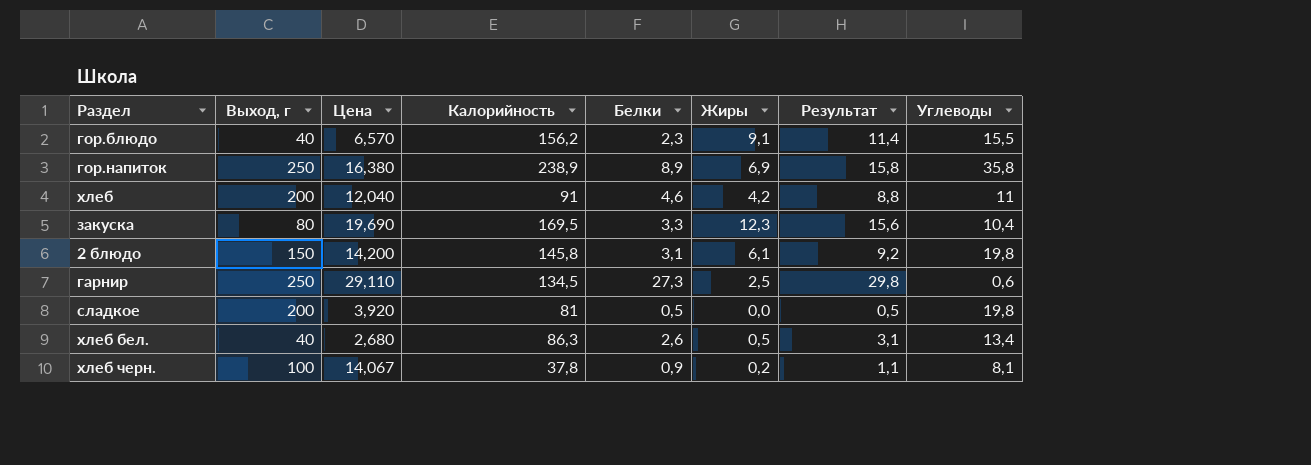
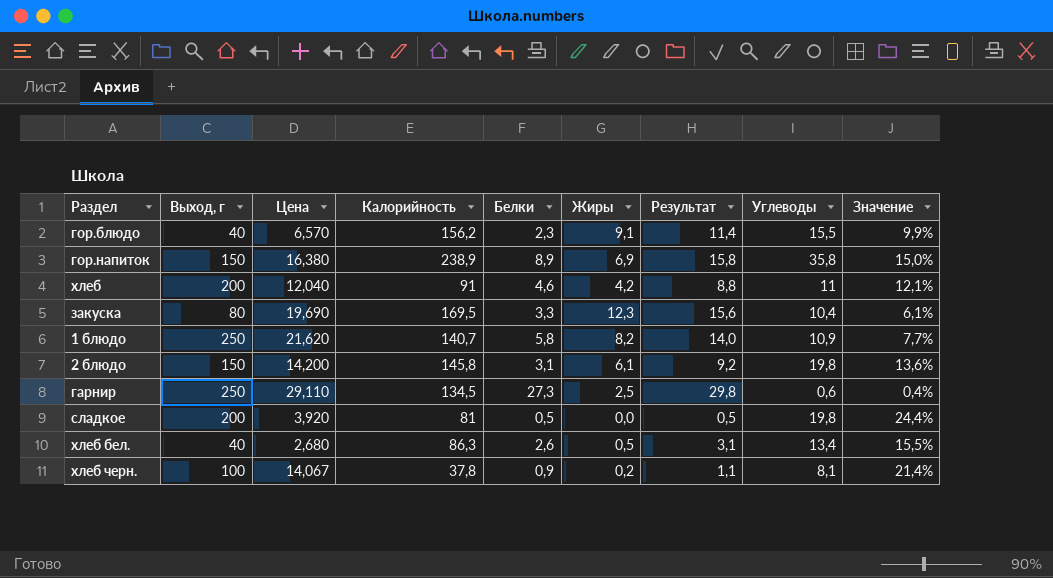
column Значение | formula: none -> [Углеводы] / [Калорийность]
гор.напиток | Выход, г: 250 -> 150
row 1 блюдо: none -> 250 | 21,620 | 140,7 | 5,8 | 8,2 | 14,0 | 10,9 | 7,7%

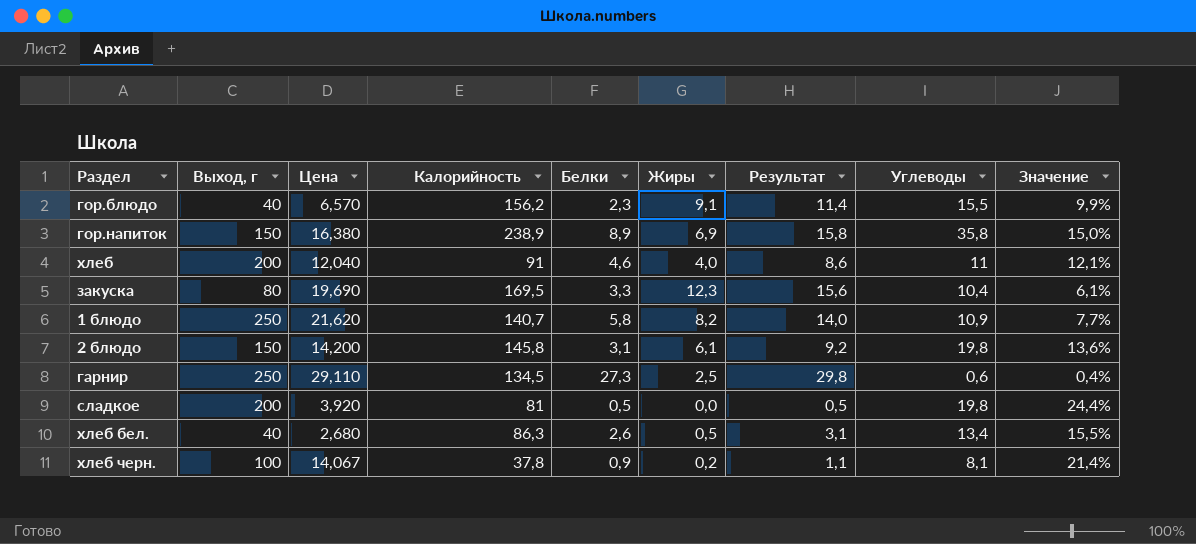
хлеб | Жиры: 4,2 -> 4,0
хлеб | Результат: 8,8 -> 8,6

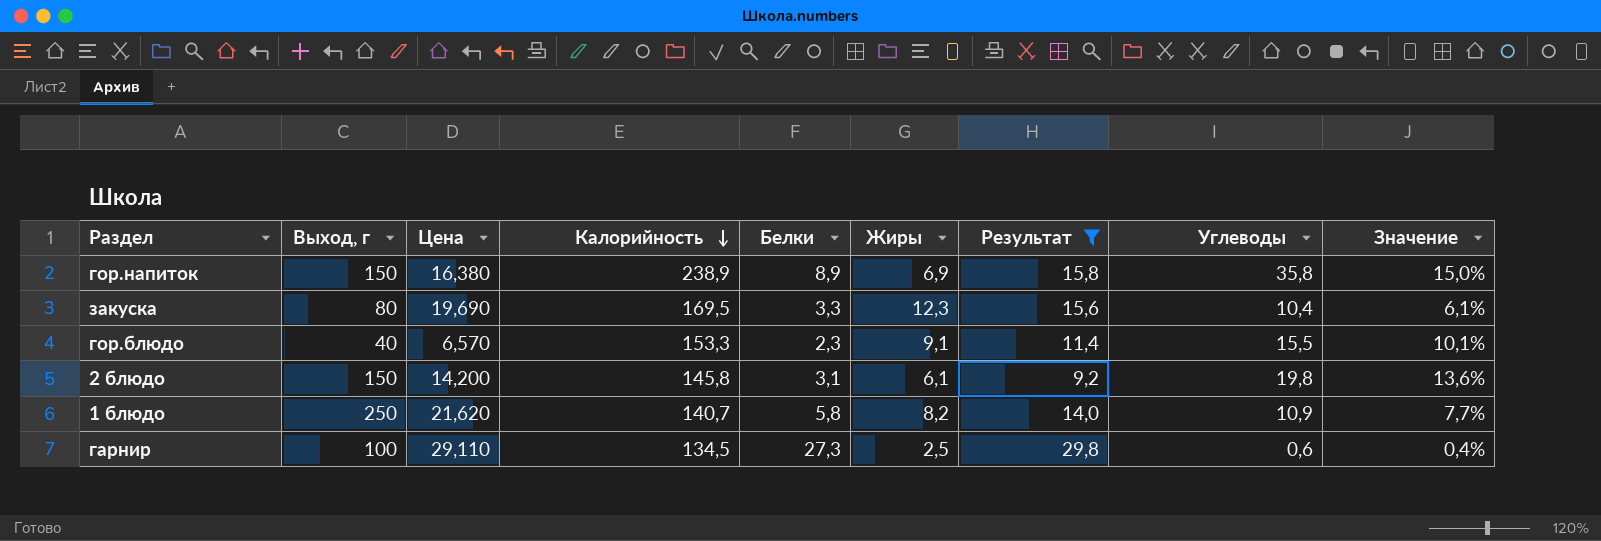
filter: none -> Результат >= 9,2
row order: none -> Калорийность descending
гор.блюдо | Калорийность: 156,2 -> 153,3
гор.блюдо | Значение: 9,9% -> 10,1%
гарнир | Выход, г: 250 -> 100

